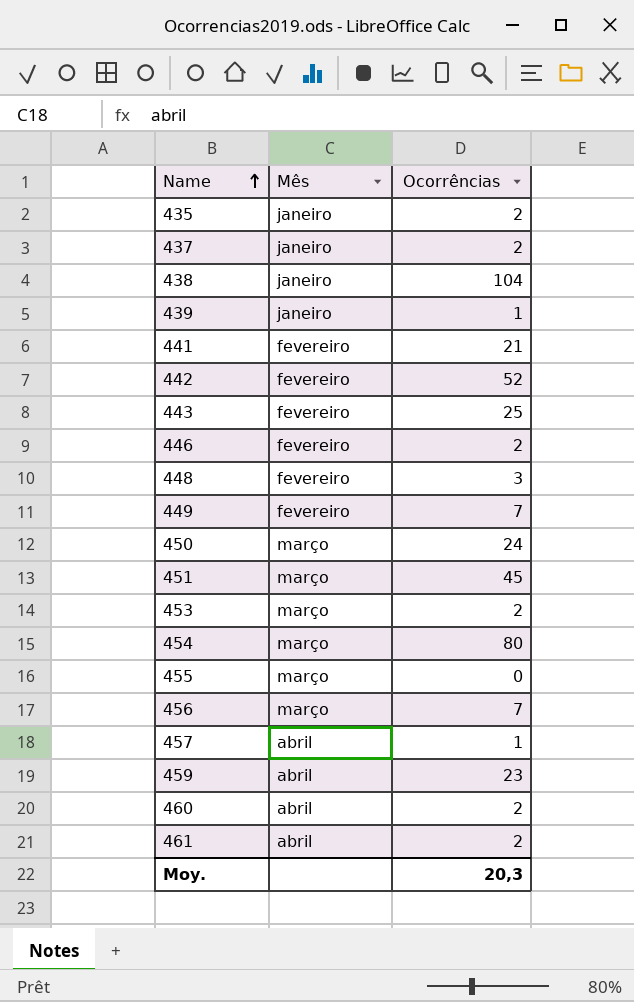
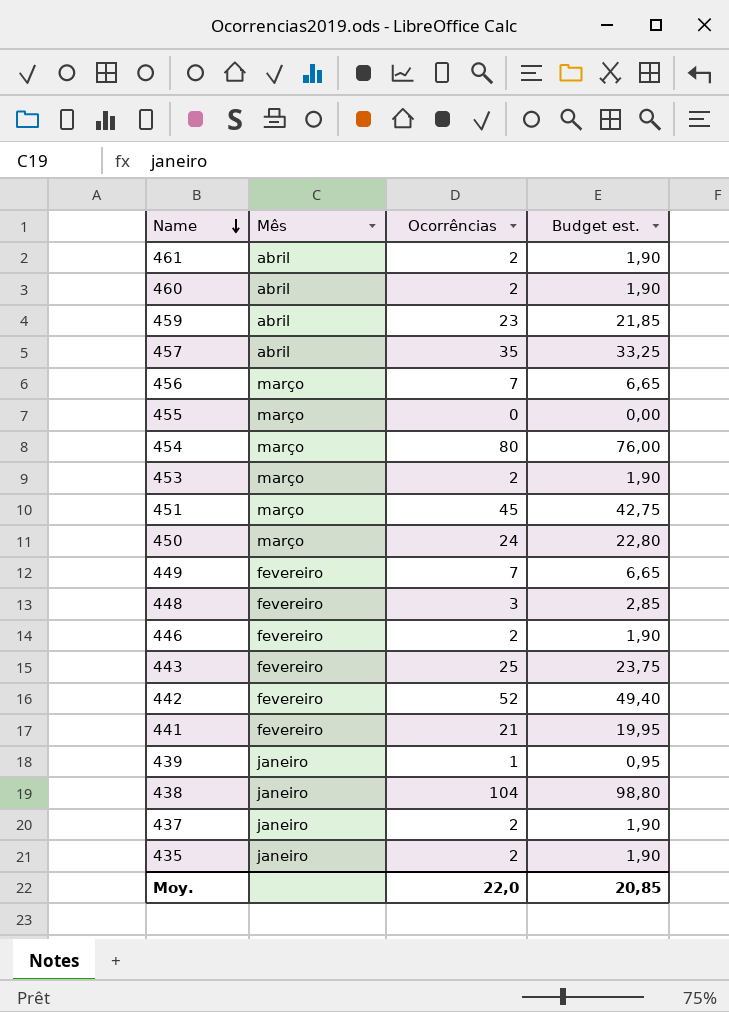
row order: Name ascending -> Name descending
column Budget est. | formula: none -> [Ocorrências] * 0,95
457 | Ocorrências: 1 -> 35
Moy. | Ocorrências: 20,3 -> 22,0

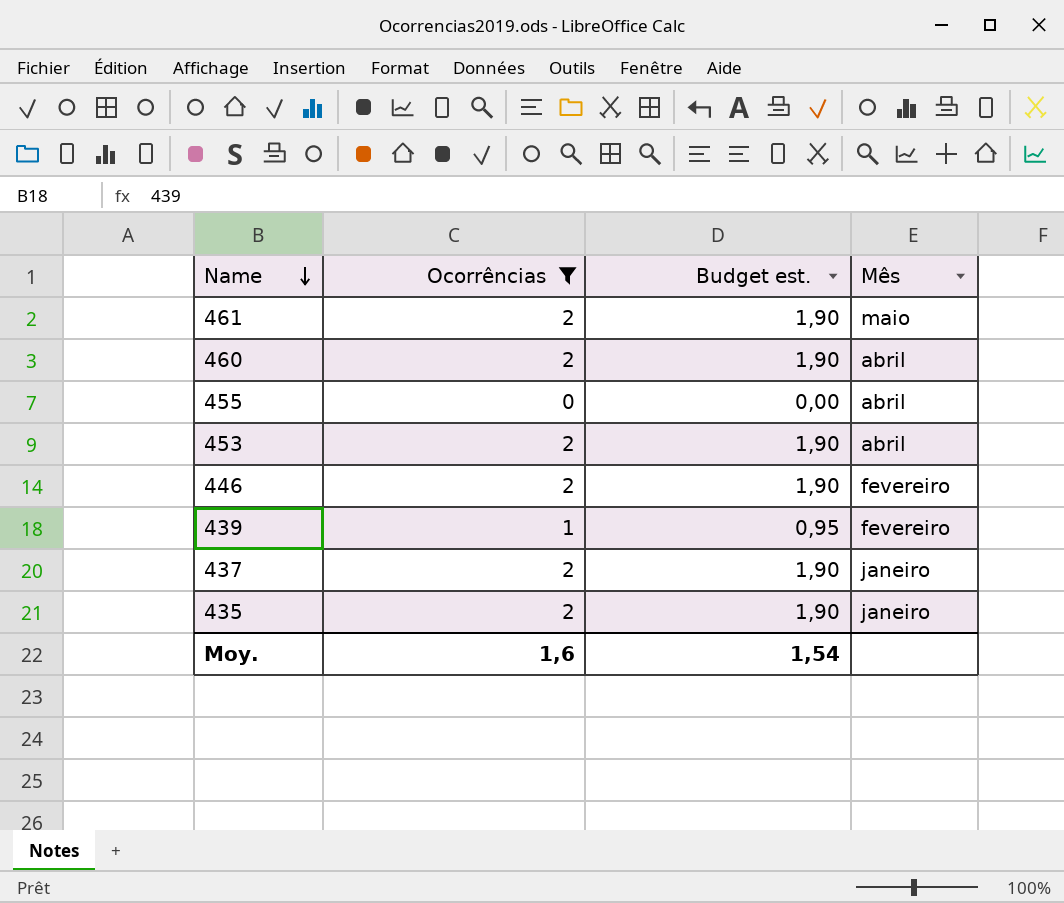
filter: none -> Ocorrências <= 2
column Mês | position: 2 -> 4
461 | Mês: abril -> maio
455 | Mês: março -> abril
453 | Mês: março -> abril
439 | Mês: janeiro -> fevereiro
Moy. | Ocorrências: 22,0 -> 1,6
Moy. | Budget est.: 20,85 -> 1,54

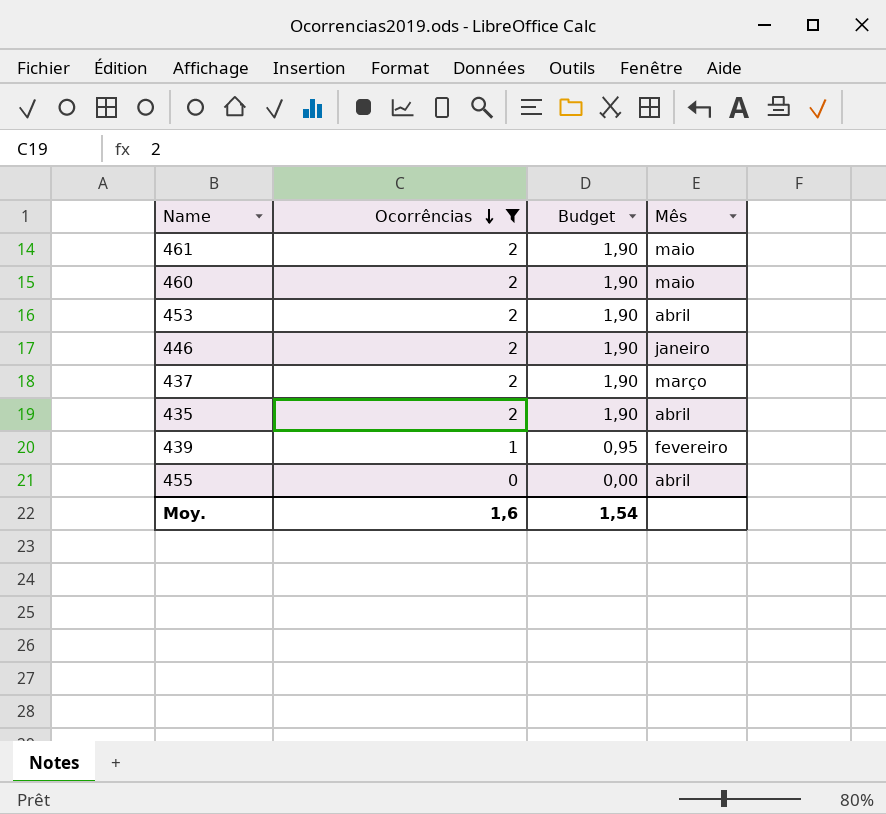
row order: Name descending -> Ocorrências descending
column name: Budget est. -> Budget
460 | Mês: abril -> maio
446 | Mês: fevereiro -> janeiro
437 | Mês: janeiro -> março
435 | Mês: janeiro -> abril

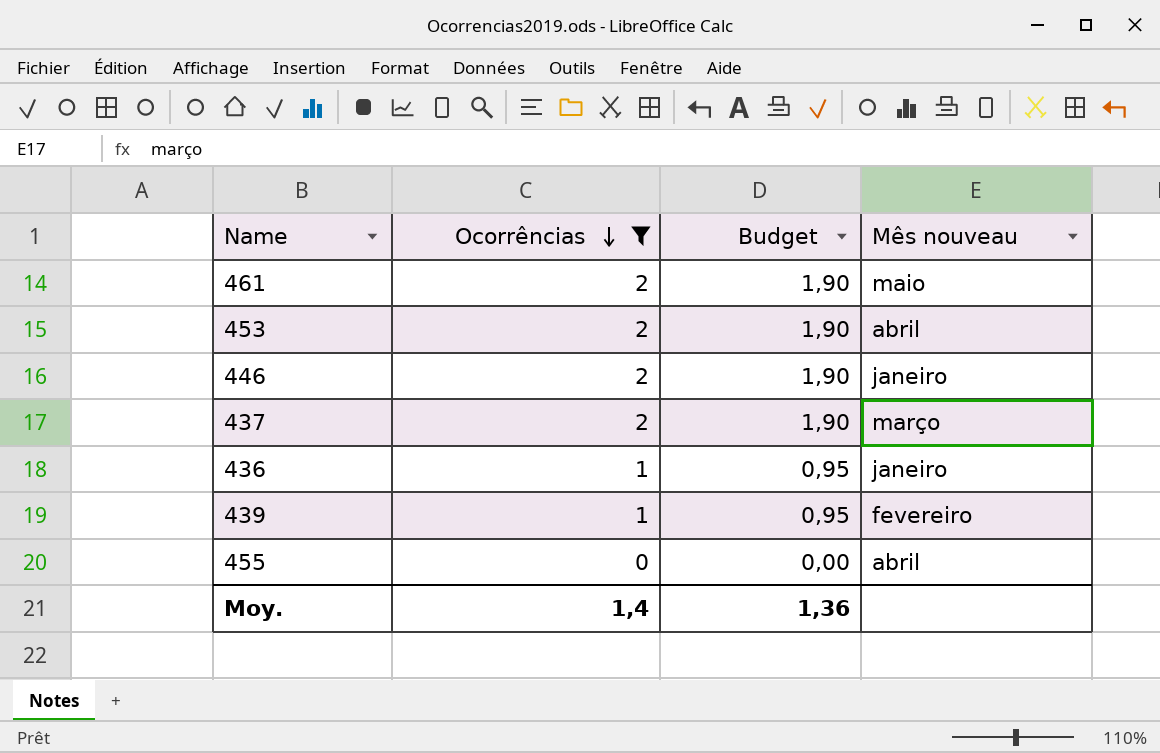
column name: Mês -> Mês nouveau
row 460: 2 | 1,90 | maio -> none
row 435: 2 | 1,90 | abril -> none
row 436: none -> 1 | 0,95 | janeiro
Moy. | Ocorrências: 1,6 -> 1,4
Moy. | Budget: 1,54 -> 1,36

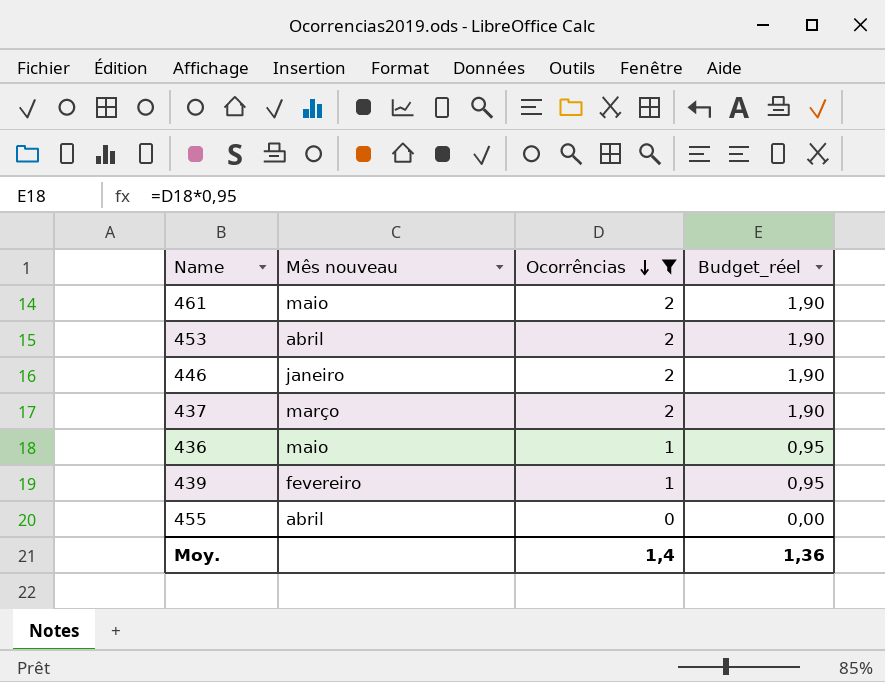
column Mês nouveau | position: 4 -> 2
column name: Budget -> Budget_réel
436 | Mês nouveau: janeiro -> maio

